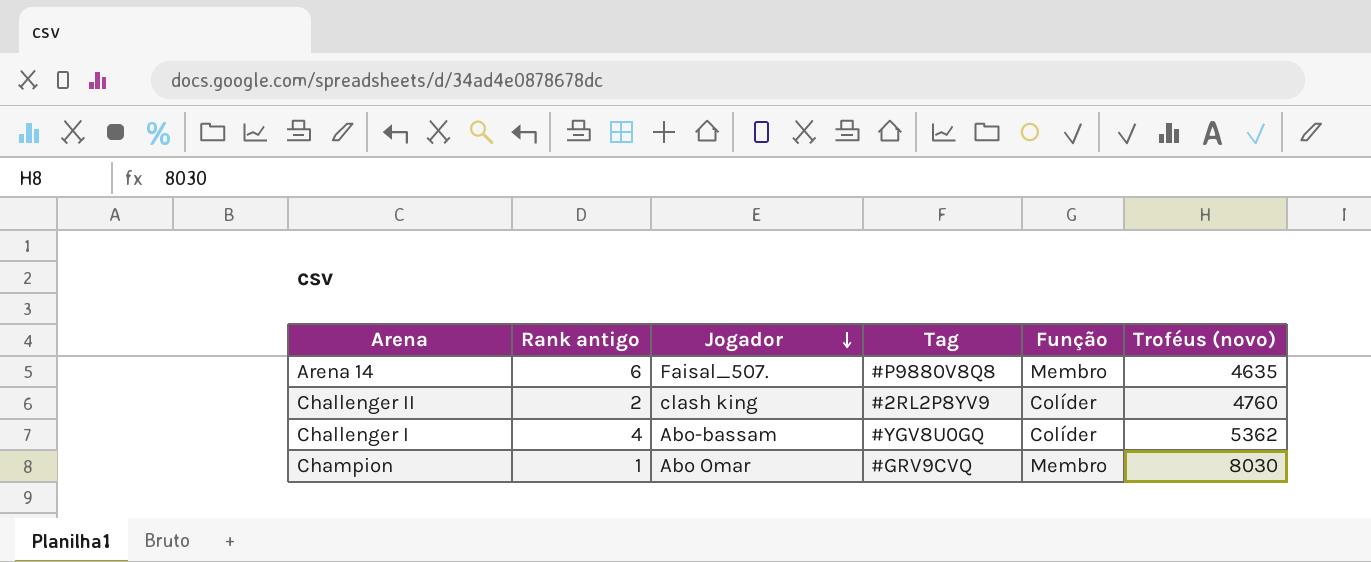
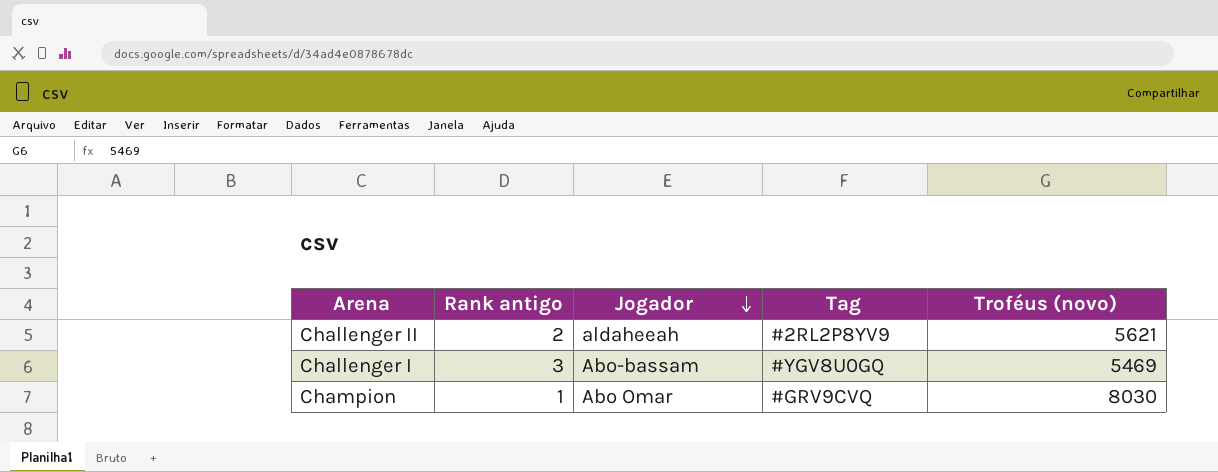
column Função | position: 5 -> none
row Arena 14: 6 | Faisal_507. | #P9880V8Q8 | Membro | 4635 -> none
Challenger II | Jogador: clash king -> aldaheeah
Challenger II | Troféus (novo): 4760 -> 5621
Challenger I | Rank antigo: 4 -> 3
Challenger I | Troféus (novo): 5362 -> 5469

